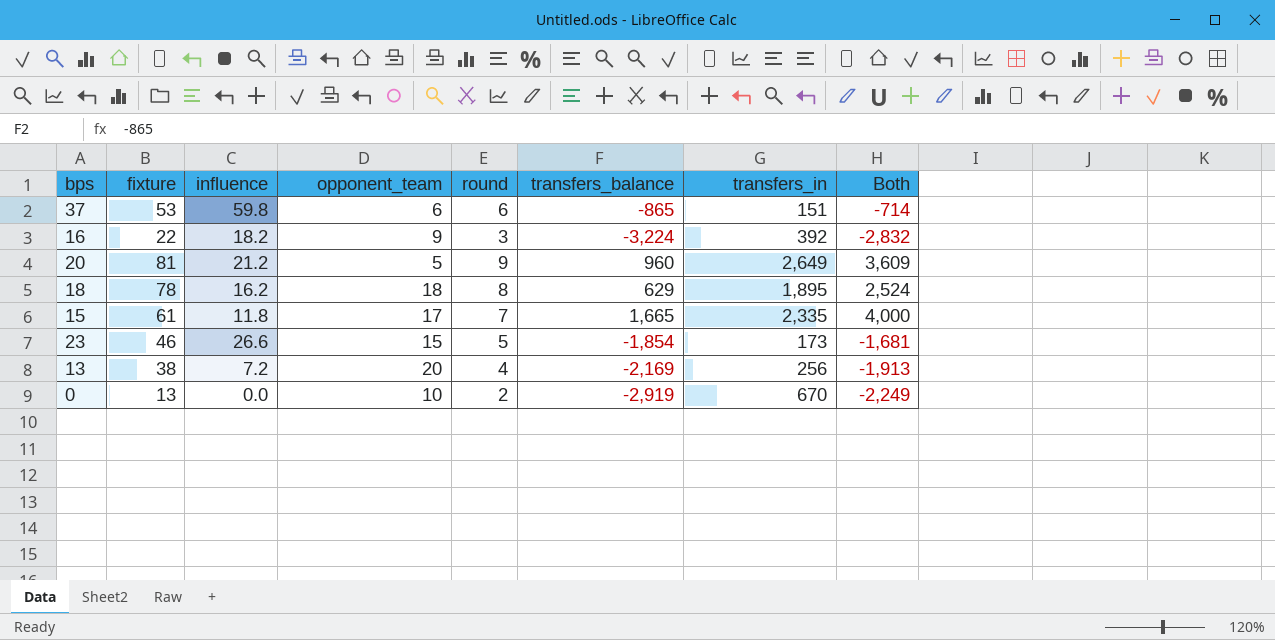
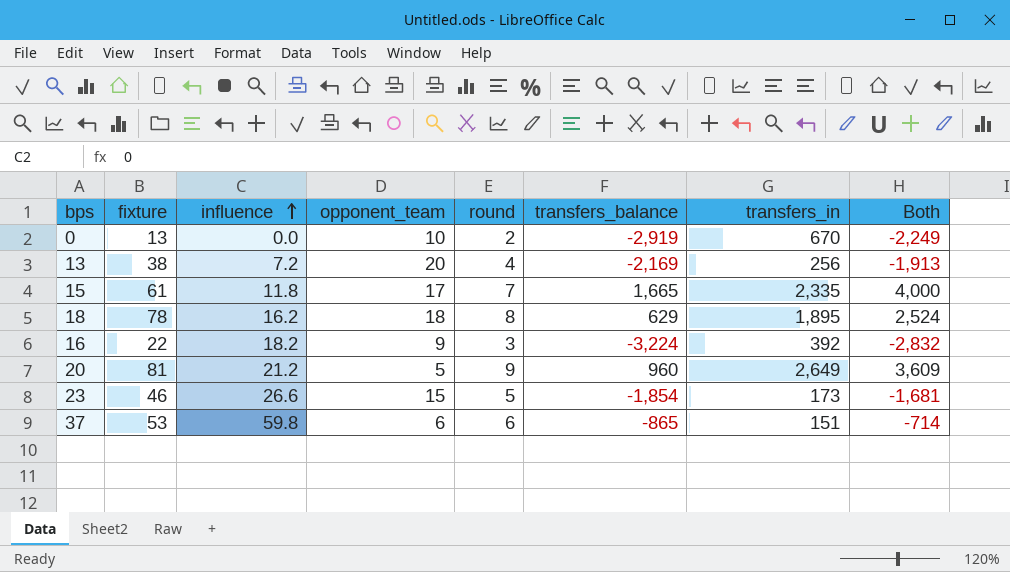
row order: none -> influence ascending

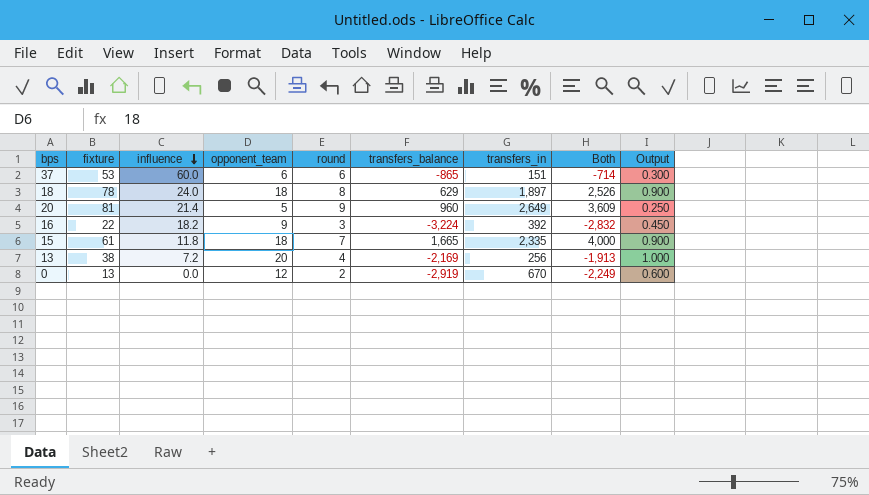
row order: influence ascending -> influence descending
column Output | formula: none -> [opponent_team] * 0.05
row 23: 46 | 26.6 | 15 | 5 | -1,854 | 173 | -1,681 -> none
37 | influence: 59.8 -> 60.0
18 | influence: 16.2 -> 24.0
18 | transfers_in: 1,895 -> 1,897
18 | Both: 2,524 -> 2,526
20 | influence: 21.2 -> 21.4
15 | opponent_team: 17 -> 18
0 | opponent_team: 10 -> 12

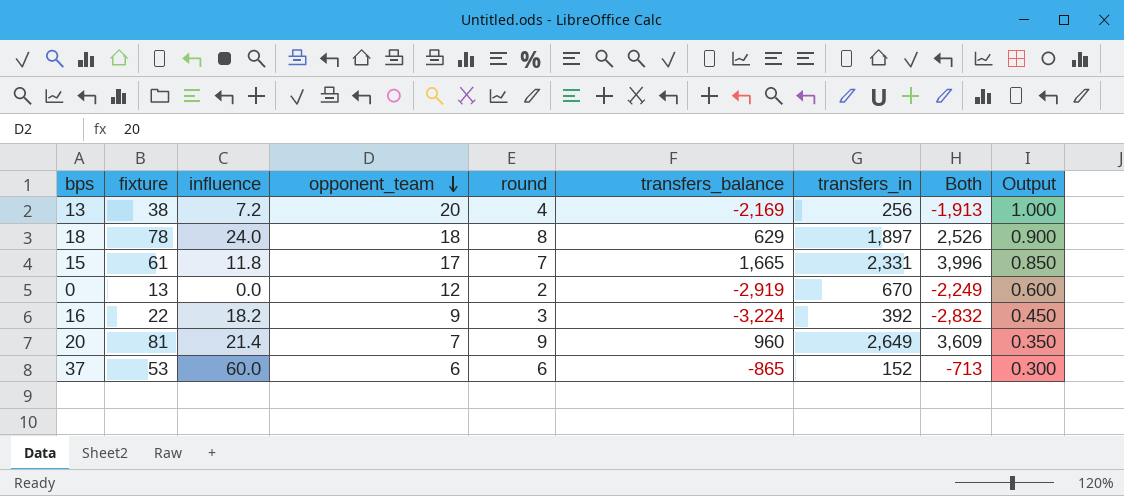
row order: influence descending -> opponent_team descending
15 | opponent_team: 18 -> 17
15 | transfers_in: 2,335 -> 2,331
15 | Both: 4,000 -> 3,996
15 | Output: 0.900 -> 0.850
20 | opponent_team: 5 -> 7
20 | Output: 0.250 -> 0.350
37 | transfers_in: 151 -> 152
37 | Both: -714 -> -713

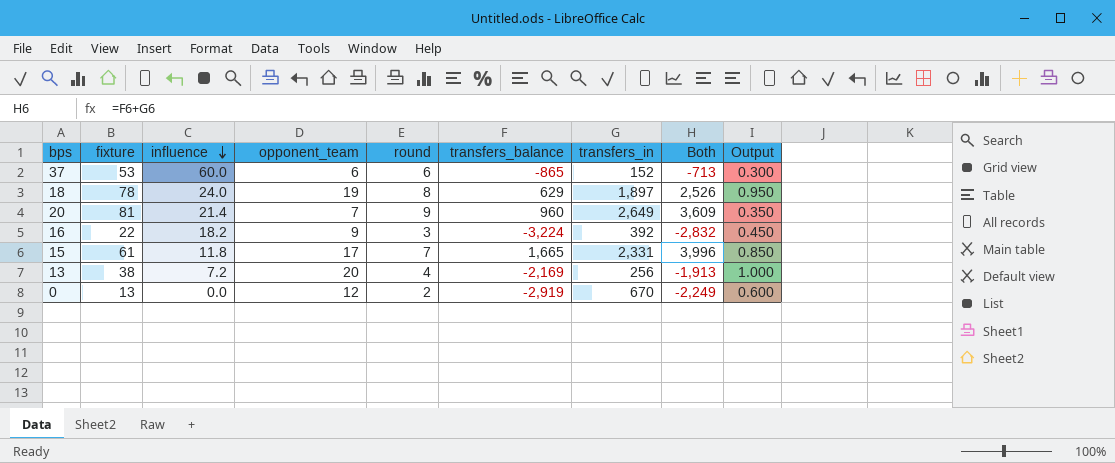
row order: opponent_team descending -> influence descending
18 | opponent_team: 18 -> 19
18 | Output: 0.900 -> 0.950

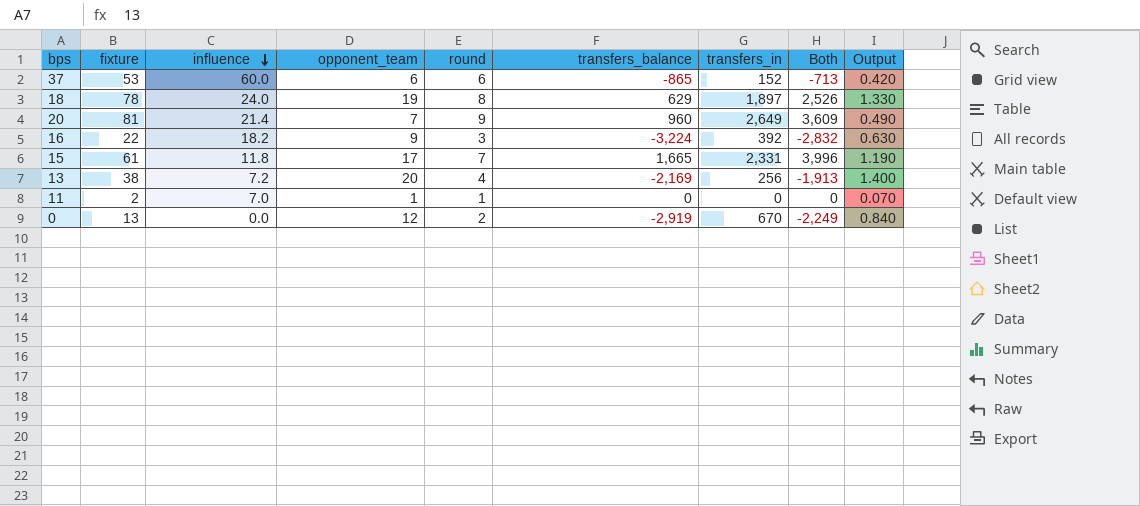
column Output | formula: [opponent_team] * 0.05 -> [opponent_team] * 0.07
row 11: none -> 2 | 7.0 | 1 | 1 | 0 | 0 | 0 | 0.070

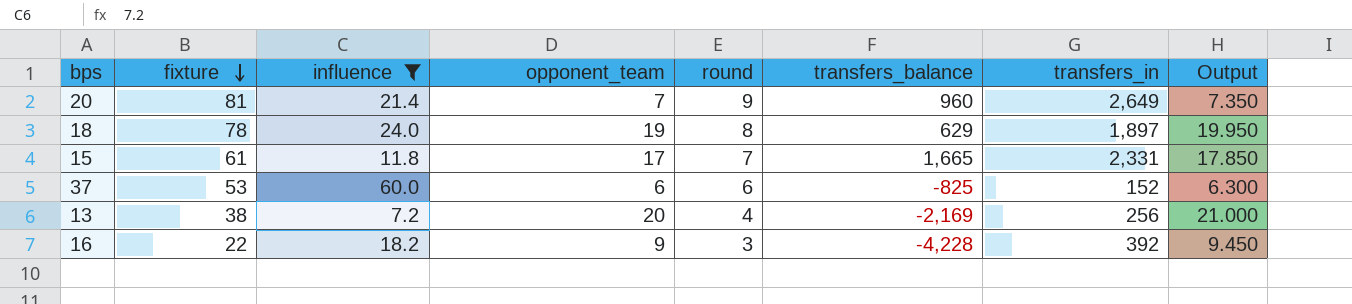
filter: none -> influence >= 7.2
row order: influence descending -> fixture descending
column Both | formula: [transfers_balance] + [transfers_in] -> none
column Output | formula: [opponent_team] * 0.07 -> [opponent_team] * 1.05
37 | transfers_balance: -865 -> -825
16 | transfers_balance: -3,224 -> -4,228

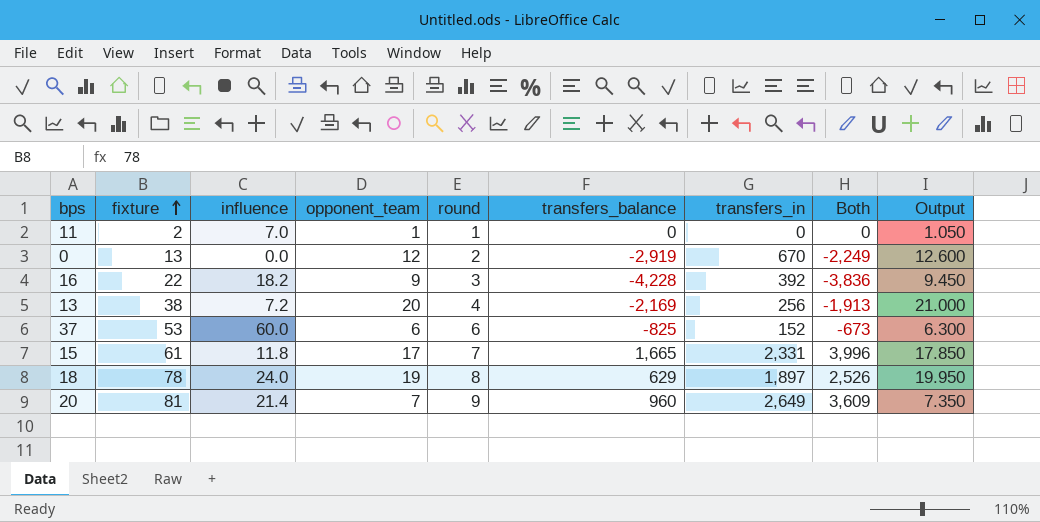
filter: influence >= 7.2 -> none
row order: fixture descending -> fixture ascending
column Both | formula: none -> [transfers_balance] + [transfers_in]

